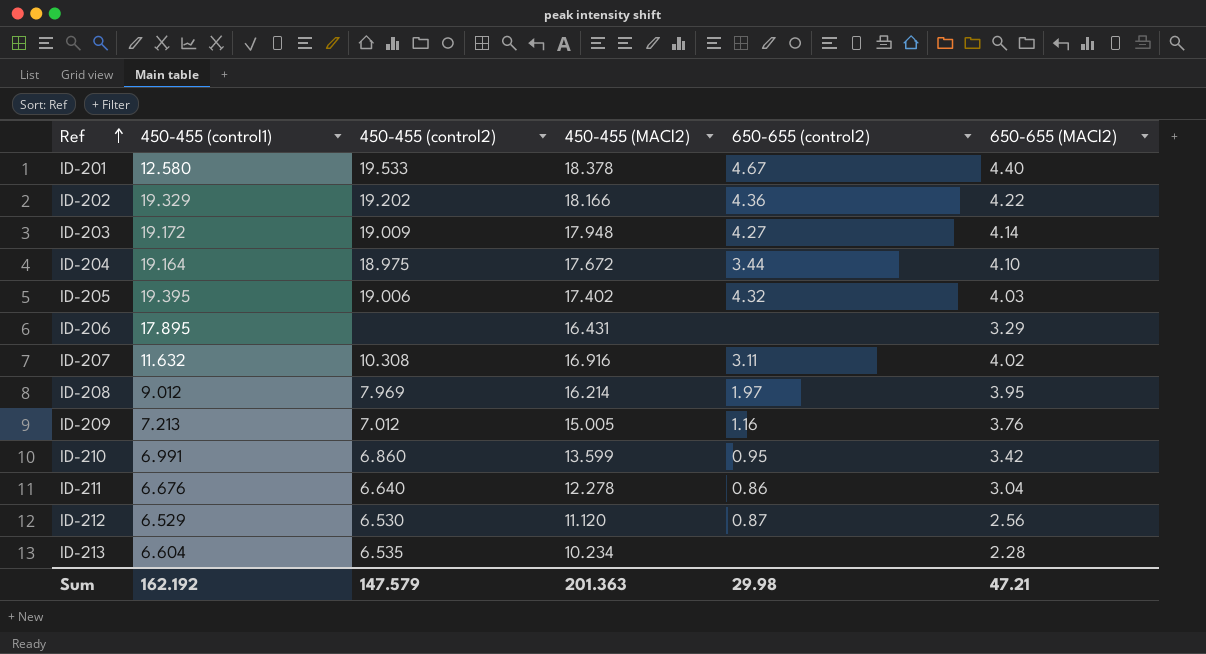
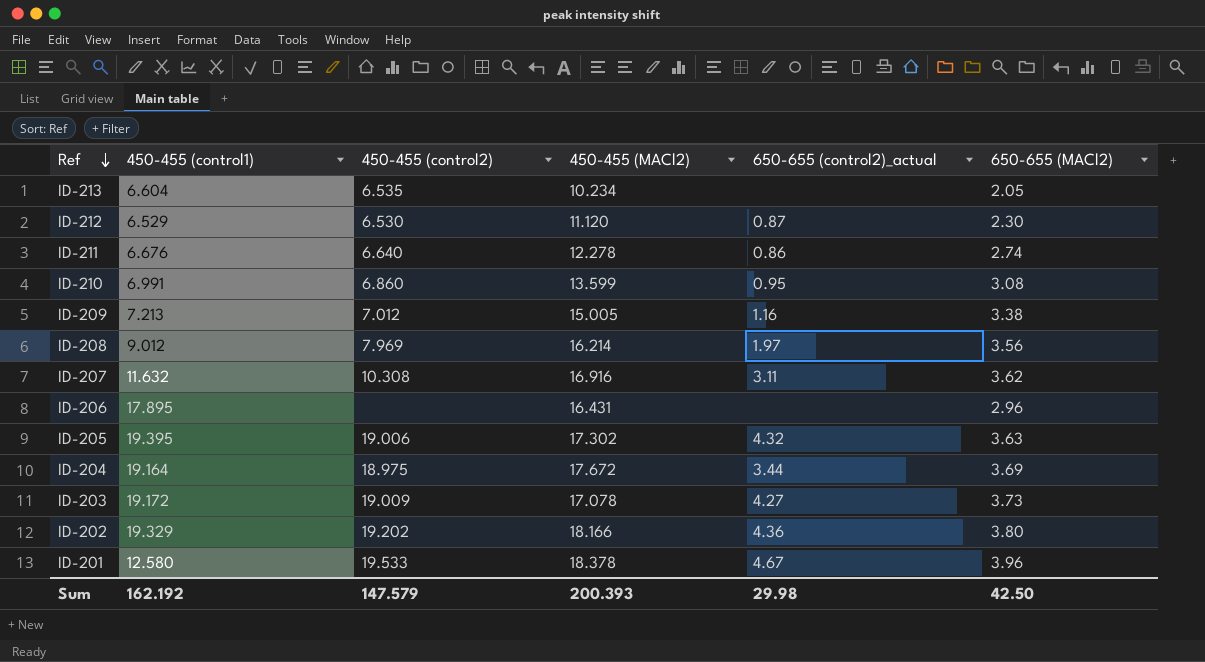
row order: Ref ascending -> Ref descending
column name: 650-655 (control2) -> 650-655 (control2)_actual
ID-213 | 650-655 (MACl2): 2.28 -> 2.05
ID-212 | 650-655 (MACl2): 2.56 -> 2.30
ID-211 | 650-655 (MACl2): 3.04 -> 2.74
ID-210 | 650-655 (MACl2): 3.42 -> 3.08
ID-209 | 650-655 (MACl2): 3.76 -> 3.38
ID-208 | 650-655 (MACl2): 3.95 -> 3.56
ID-207 | 650-655 (MACl2): 4.02 -> 3.62
ID-206 | 650-655 (MACl2): 3.29 -> 2.96
ID-205 | 450-455 (MACl2): 17.402 -> 17.302
ID-205 | 650-655 (MACl2): 4.03 -> 3.63
ID-204 | 650-655 (MACl2): 4.10 -> 3.69
ID-203 | 450-455 (MACl2): 17.948 -> 17.078
ID-203 | 650-655 (MACl2): 4.14 -> 3.73
ID-202 | 650-655 (MACl2): 4.22 -> 3.80
ID-201 | 650-655 (MACl2): 4.40 -> 3.96
Sum | 450-455 (MACl2): 201.363 -> 200.393
Sum | 650-655 (MACl2): 47.21 -> 42.50

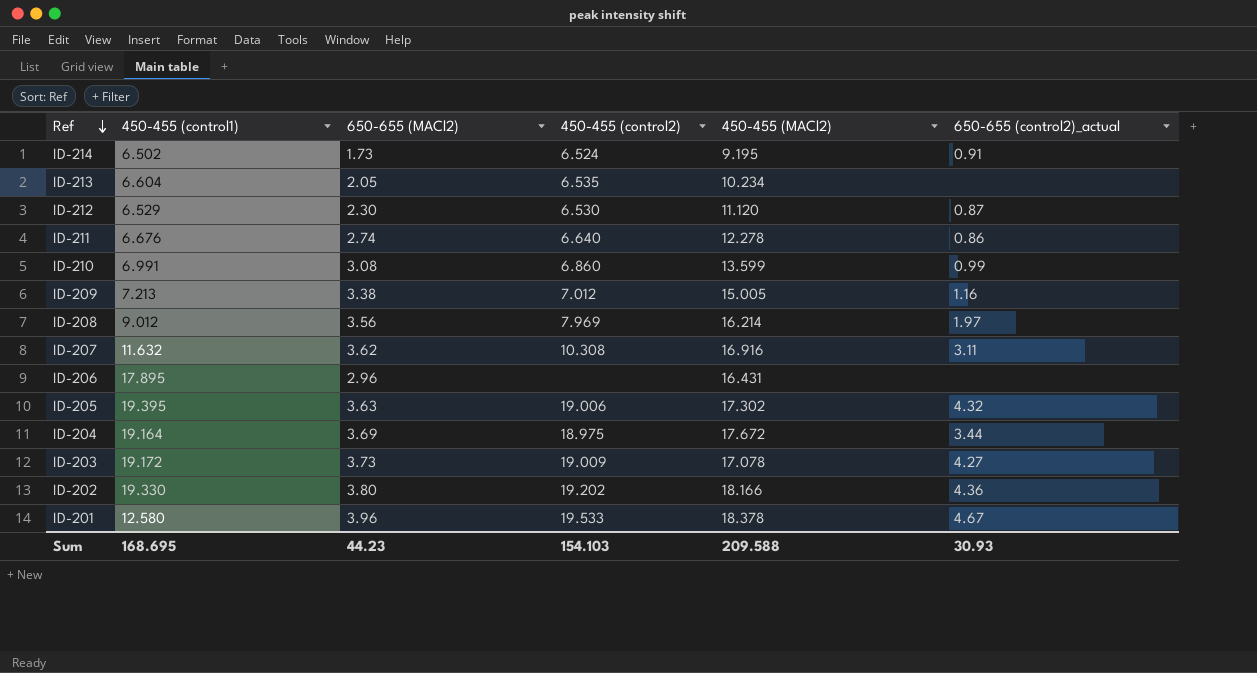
column 650-655 (MACl2) | position: 6 -> 3
row ID-214: none -> 6.502 | 1.73 | 6.524 | 9.195 | 0.91
ID-210 | 650-655 (control2)_actual: 0.95 -> 0.99
ID-202 | 450-455 (control1): 19.329 -> 19.330
Sum | 450-455 (control1): 162.192 -> 168.695
Sum | 650-655 (MACl2): 42.50 -> 44.23
Sum | 450-455 (control2): 147.579 -> 154.103
Sum | 450-455 (MACl2): 200.393 -> 209.588
Sum | 650-655 (control2)_actual: 29.98 -> 30.93

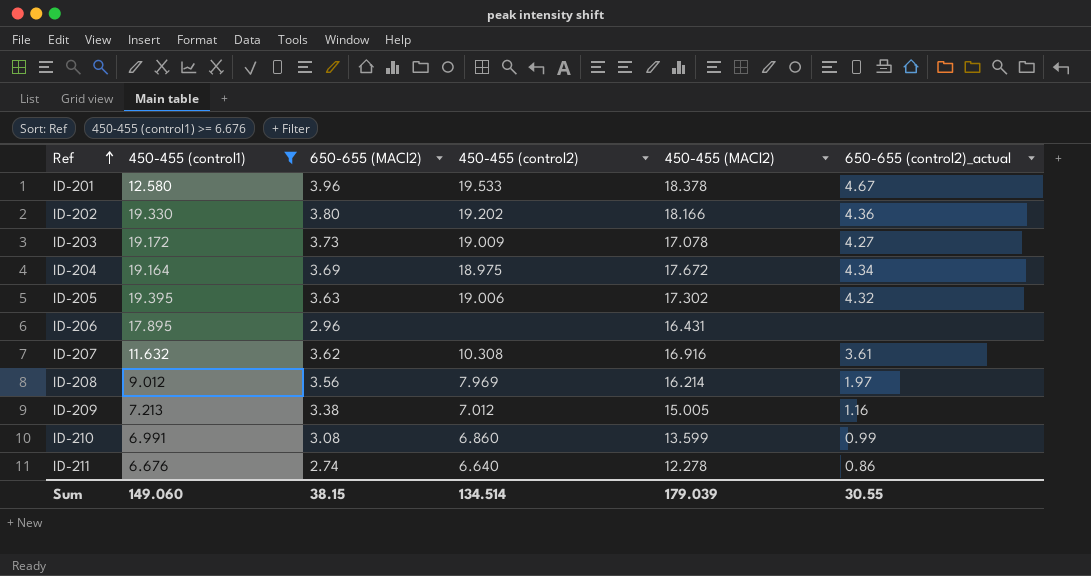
filter: none -> 450-455 (control1) >= 6.676
row order: Ref descending -> Ref ascending
ID-204 | 650-655 (control2)_actual: 3.44 -> 4.34
ID-207 | 650-655 (control2)_actual: 3.11 -> 3.61
Sum | 450-455 (control1): 168.695 -> 149.060
Sum | 650-655 (MACl2): 44.23 -> 38.15
Sum | 450-455 (control2): 154.103 -> 134.514
Sum | 450-455 (MACl2): 209.588 -> 179.039
Sum | 650-655 (control2)_actual: 30.93 -> 30.55

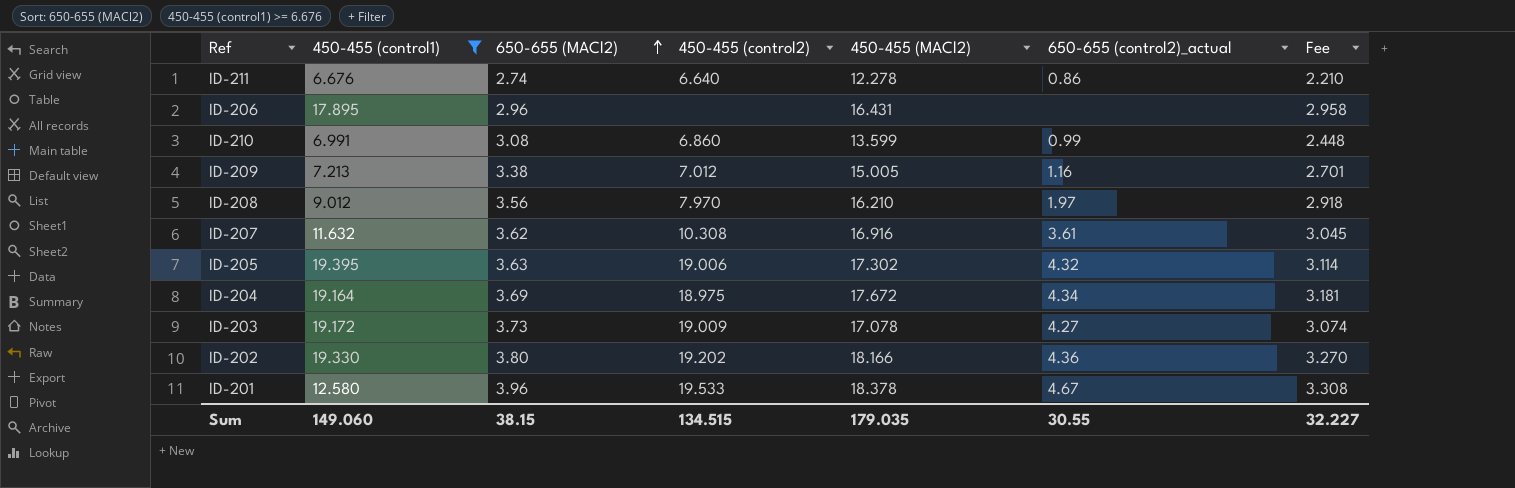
row order: Ref ascending -> 650-655 (MACl2) ascending
column Fee | formula: none -> [450-455 (MACl2)] * 0.18
ID-208 | 450-455 (control2): 7.969 -> 7.970
ID-208 | 450-455 (MACl2): 16.214 -> 16.210
Sum | 450-455 (control2): 134.514 -> 134.515
Sum | 450-455 (MACl2): 179.039 -> 179.035

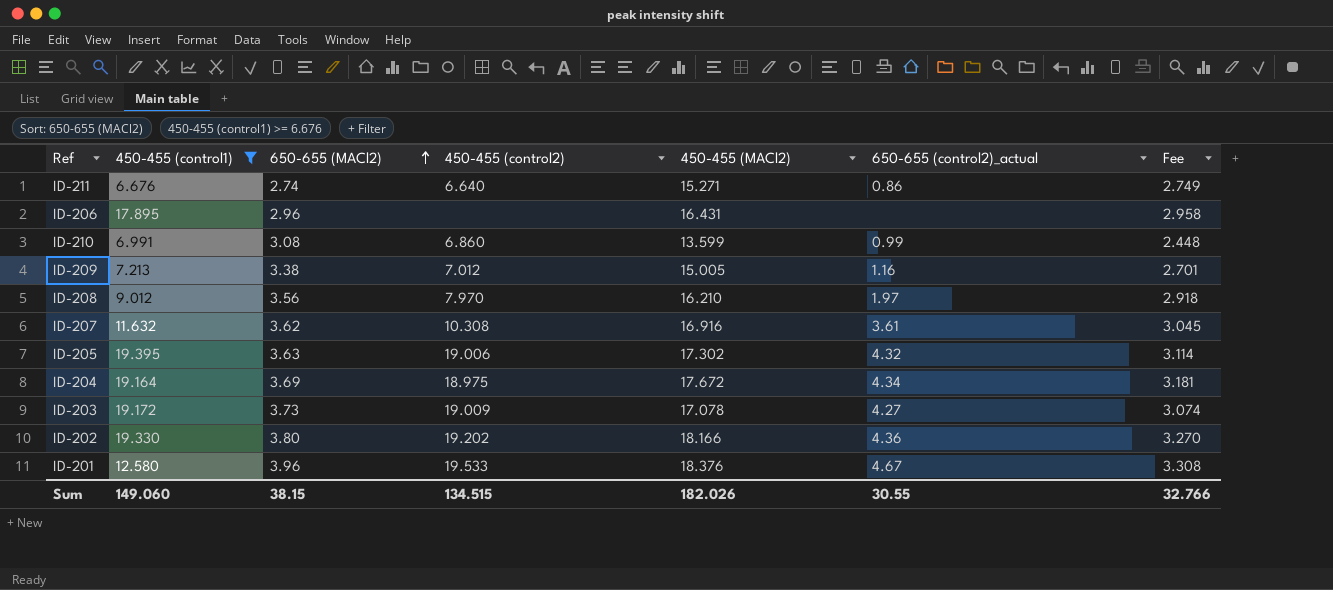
ID-211 | 450-455 (MACl2): 12.278 -> 15.271
ID-211 | Fee: 2.210 -> 2.749
ID-201 | 450-455 (MACl2): 18.378 -> 18.376
Sum | 450-455 (MACl2): 179.035 -> 182.026
Sum | Fee: 32.227 -> 32.766

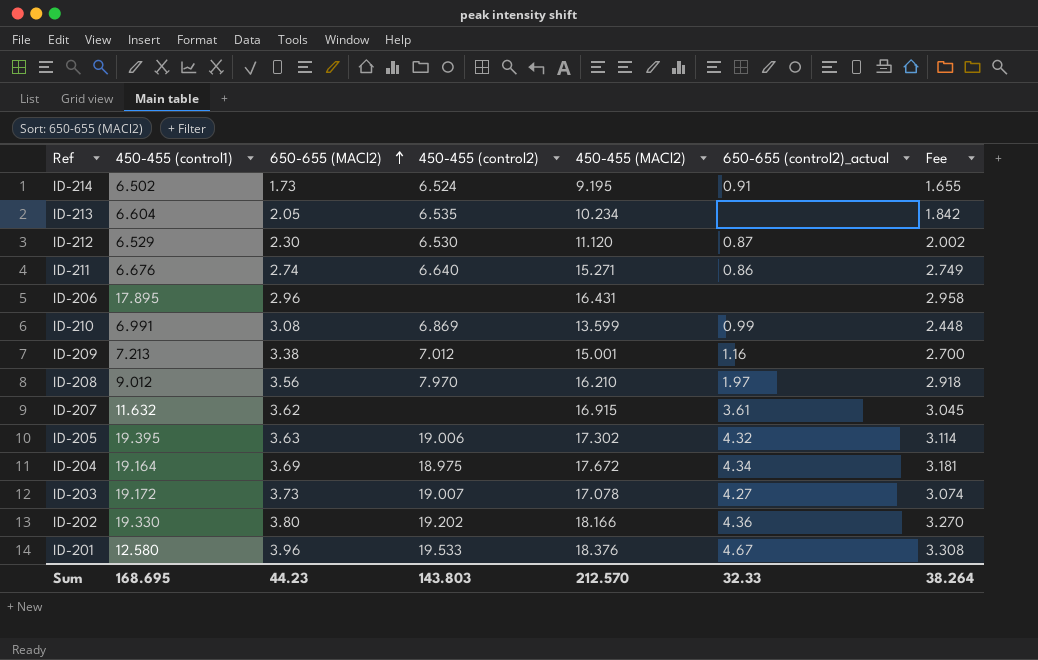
filter: 450-455 (control1) >= 6.676 -> none
ID-210 | 450-455 (control2): 6.860 -> 6.869
ID-209 | 450-455 (MACl2): 15.005 -> 15.001
ID-209 | Fee: 2.701 -> 2.700
ID-207 | 450-455 (control2): 10.308 -> none
ID-207 | 450-455 (MACl2): 16.916 -> 16.915
ID-203 | 450-455 (control2): 19.009 -> 19.007
Sum | 450-455 (control1): 149.060 -> 168.695
Sum | 650-655 (MACl2): 38.15 -> 44.23
Sum | 450-455 (control2): 134.515 -> 143.803
Sum | 450-455 (MACl2): 182.026 -> 212.570
Sum | 650-655 (control2)_actual: 30.55 -> 32.33
Sum | Fee: 32.766 -> 38.264

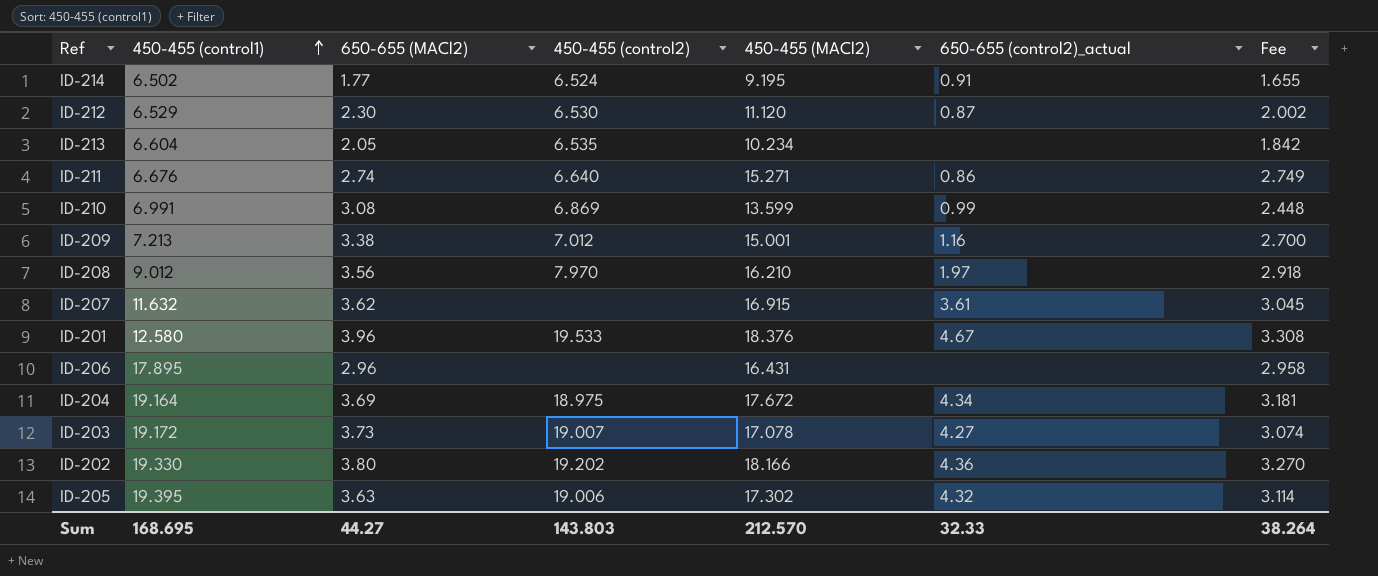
row order: 650-655 (MACl2) ascending -> 450-455 (control1) ascending
ID-214 | 650-655 (MACl2): 1.73 -> 1.77
Sum | 650-655 (MACl2): 44.23 -> 44.27

